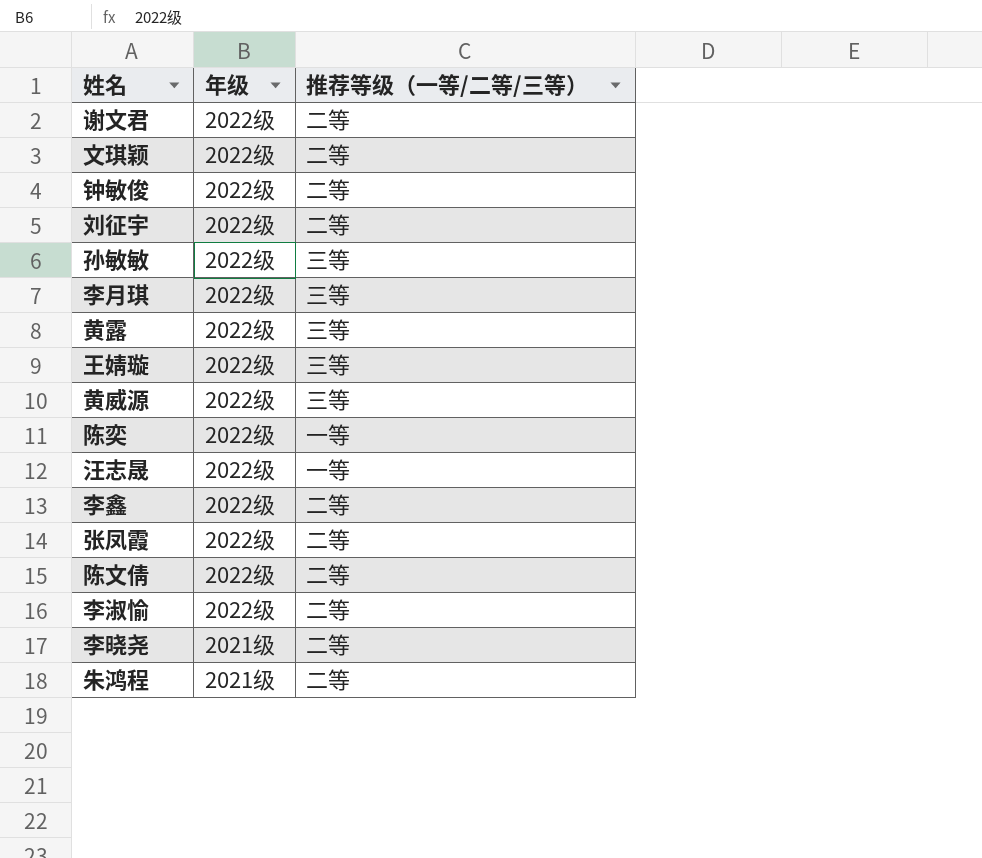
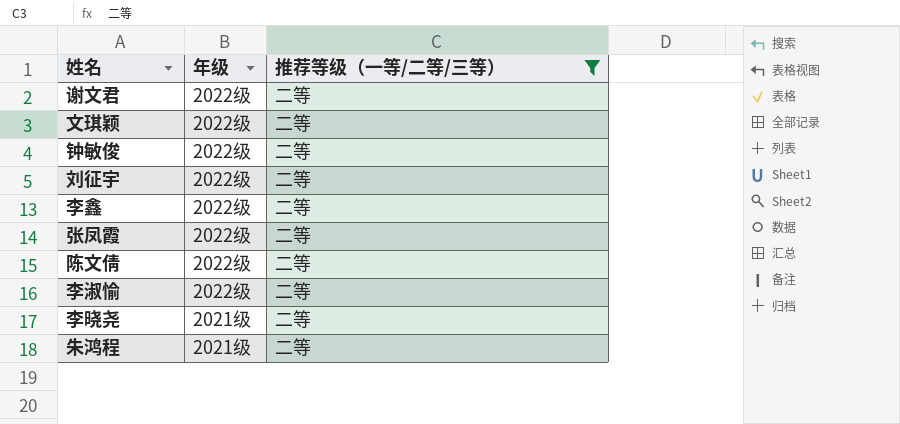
filter: none -> 推荐等级（一等/二等/三等） = 二等

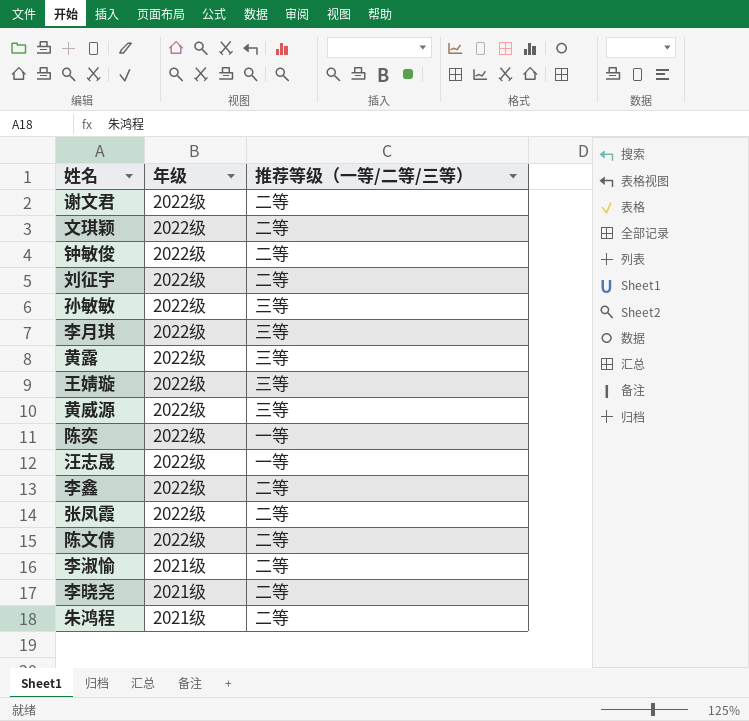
filter: 推荐等级（一等/二等/三等） = 二等 -> none
李淑愉 | 年级: 2022级 -> 2021级

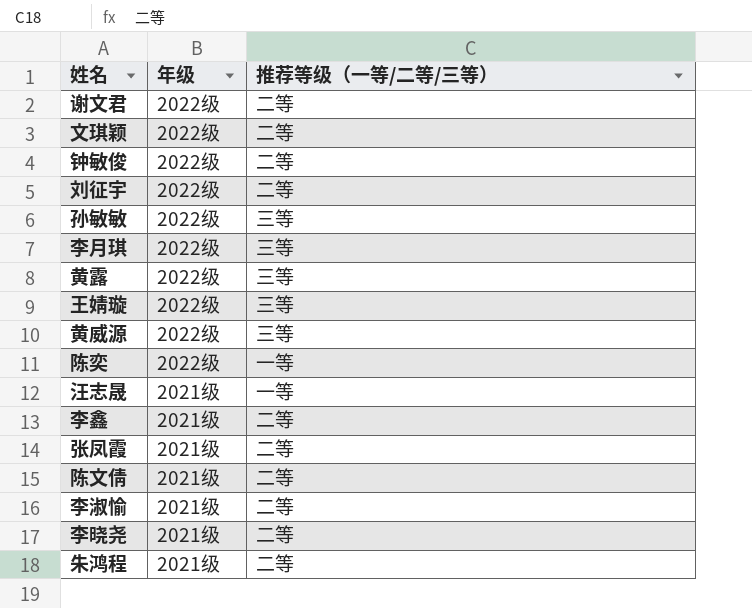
汪志晟 | 年级: 2022级 -> 2021级
李鑫 | 年级: 2022级 -> 2021级
张凤霞 | 年级: 2022级 -> 2021级
陈文倩 | 年级: 2022级 -> 2021级

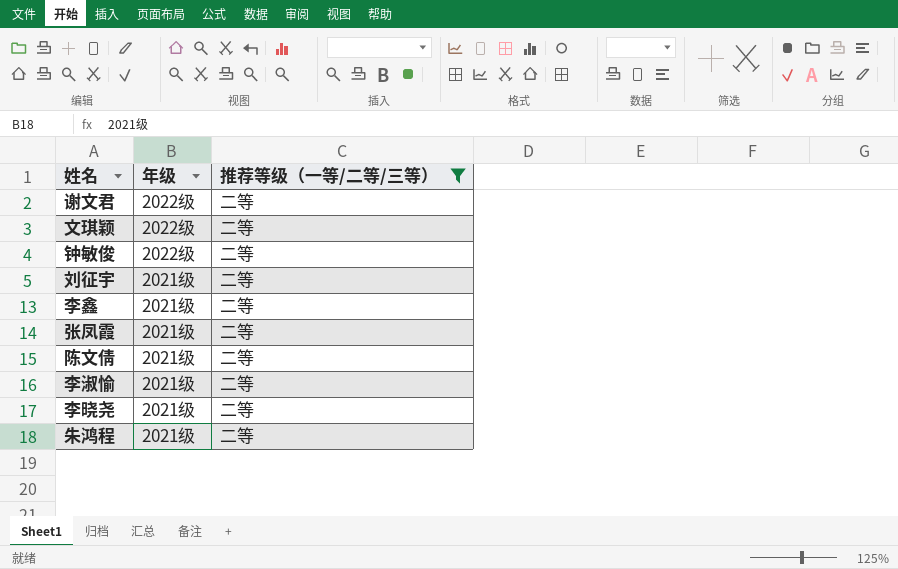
filter: none -> 推荐等级（一等/二等/三等） = 二等
刘征宇 | 年级: 2022级 -> 2021级

